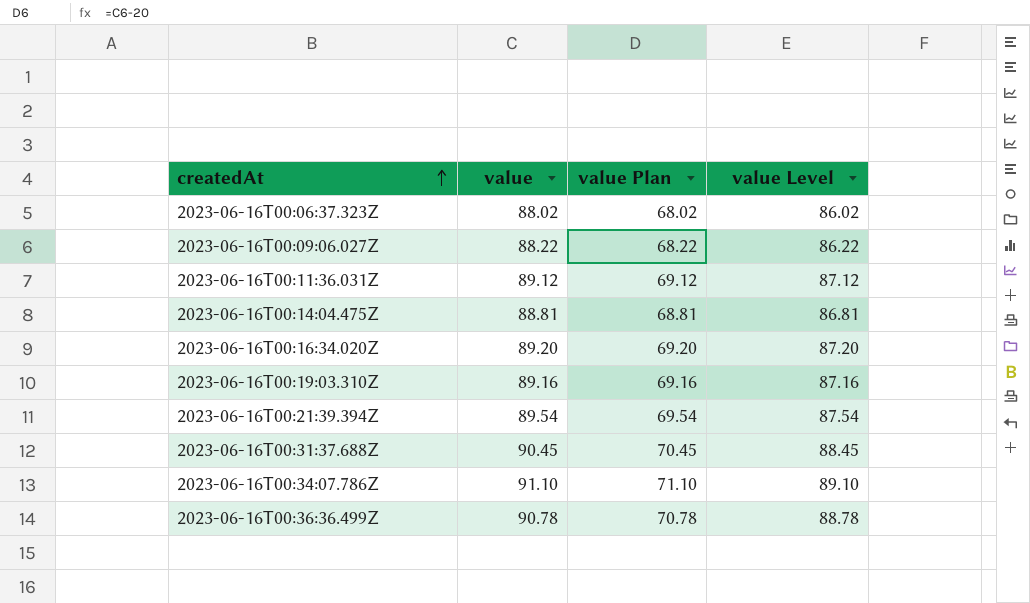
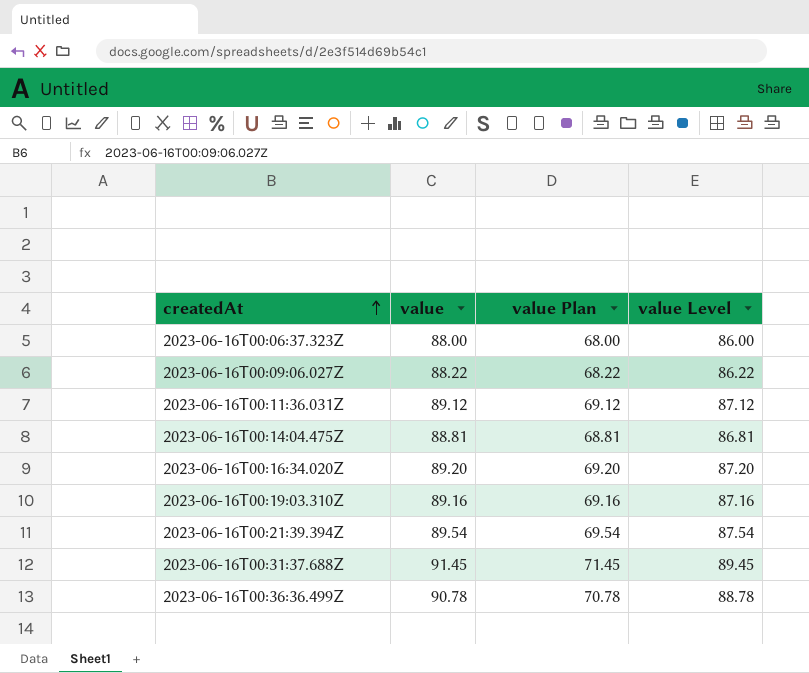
row 2023-06-16T00:34:07.786Z: 91.10 | 71.10 | 89.10 -> none
2023-06-16T00:06:37.323Z | value: 88.02 -> 88.00
2023-06-16T00:06:37.323Z | value Plan: 68.02 -> 68.00
2023-06-16T00:06:37.323Z | value Level: 86.02 -> 86.00
2023-06-16T00:31:37.688Z | value: 90.45 -> 91.45
2023-06-16T00:31:37.688Z | value Plan: 70.45 -> 71.45
2023-06-16T00:31:37.688Z | value Level: 88.45 -> 89.45

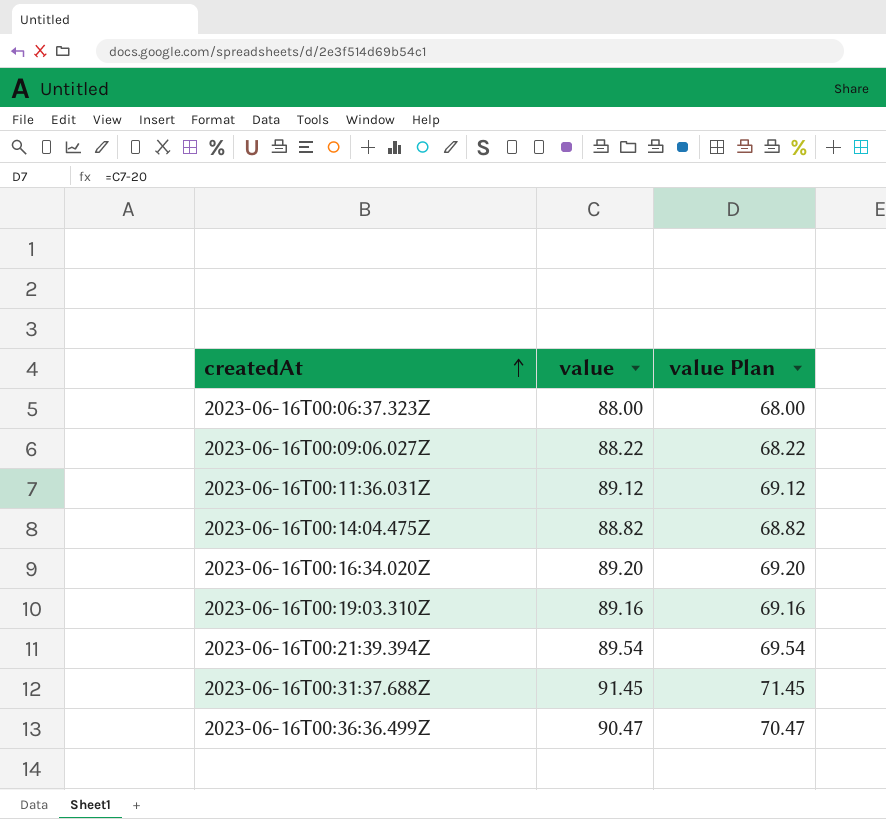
column value Level | formula: [value] - 2 -> none
2023-06-16T00:14:04.475Z | value: 88.81 -> 88.82
2023-06-16T00:14:04.475Z | value Plan: 68.81 -> 68.82
2023-06-16T00:36:36.499Z | value: 90.78 -> 90.47
2023-06-16T00:36:36.499Z | value Plan: 70.78 -> 70.47

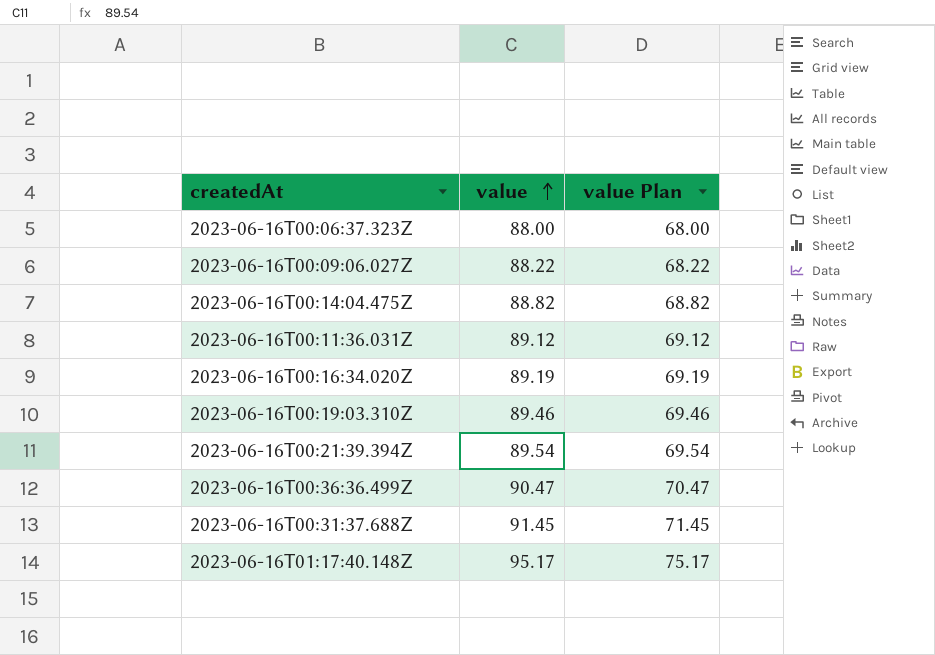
row order: createdAt ascending -> value ascending
2023-06-16T00:16:34.020Z | value: 89.20 -> 89.19
2023-06-16T00:16:34.020Z | value Plan: 69.20 -> 69.19
2023-06-16T00:19:03.310Z | value: 89.16 -> 89.46
2023-06-16T00:19:03.310Z | value Plan: 69.16 -> 69.46
row 2023-06-16T01:17:40.148Z: none -> 95.17 | 75.17

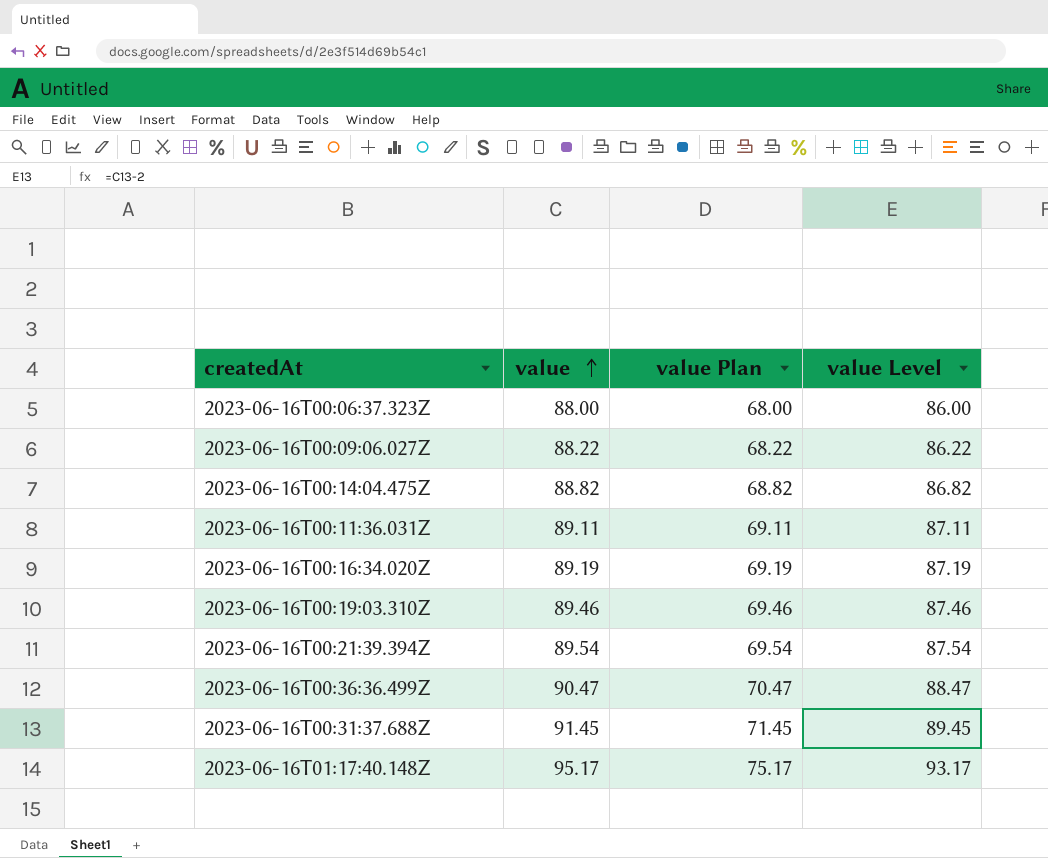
column value Level | formula: none -> [value] - 2
2023-06-16T00:11:36.031Z | value: 89.12 -> 89.11
2023-06-16T00:11:36.031Z | value Plan: 69.12 -> 69.11

